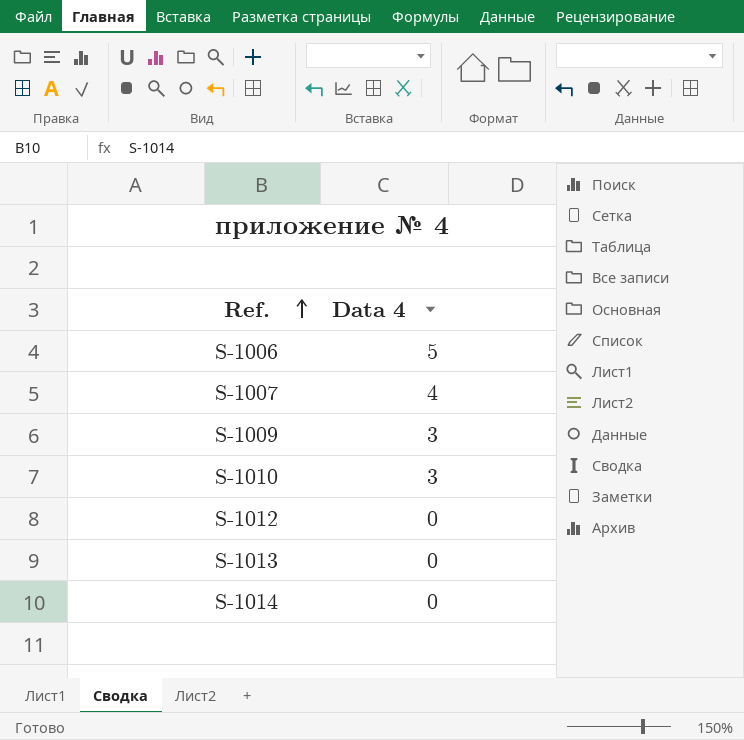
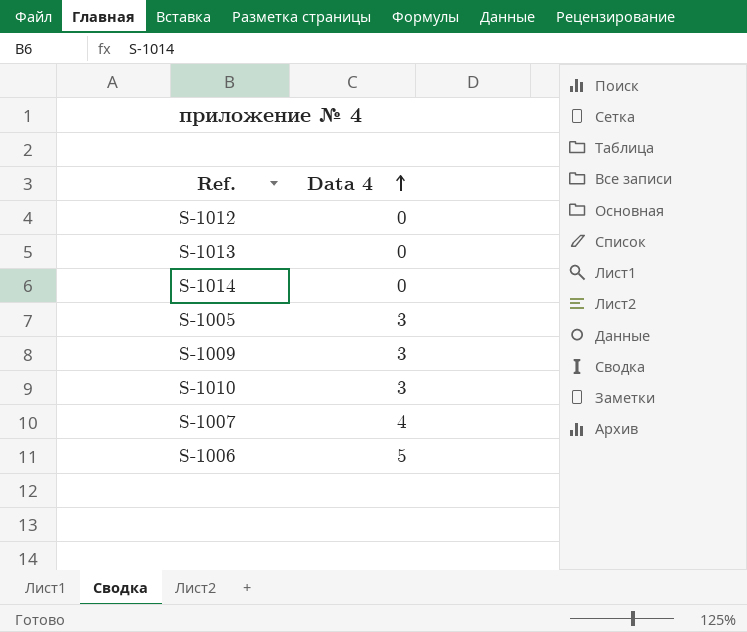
row order: Ref. ascending -> Data 4 ascending
row S-1005: none -> 3

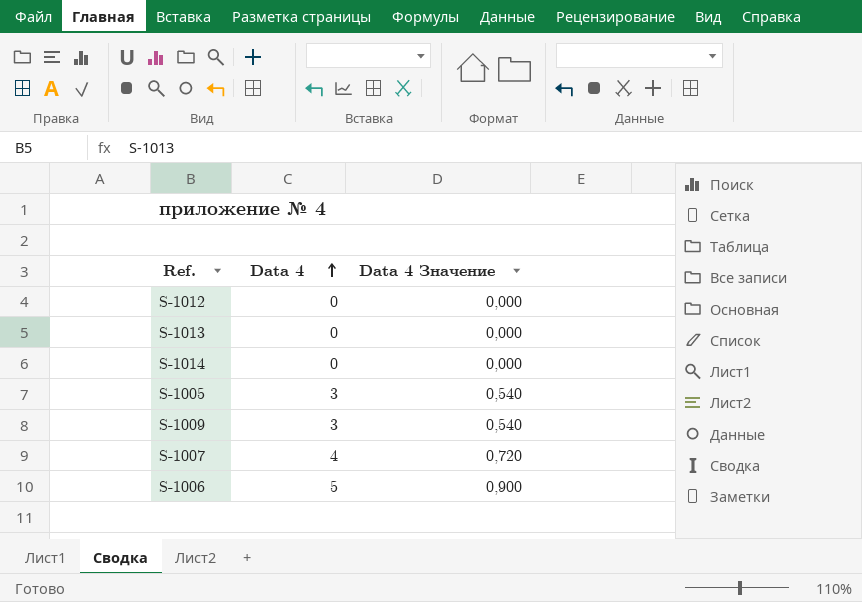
column Data 4 Значение | formula: none -> [Data 4] * 0,18
row S-1010: 3 -> none

